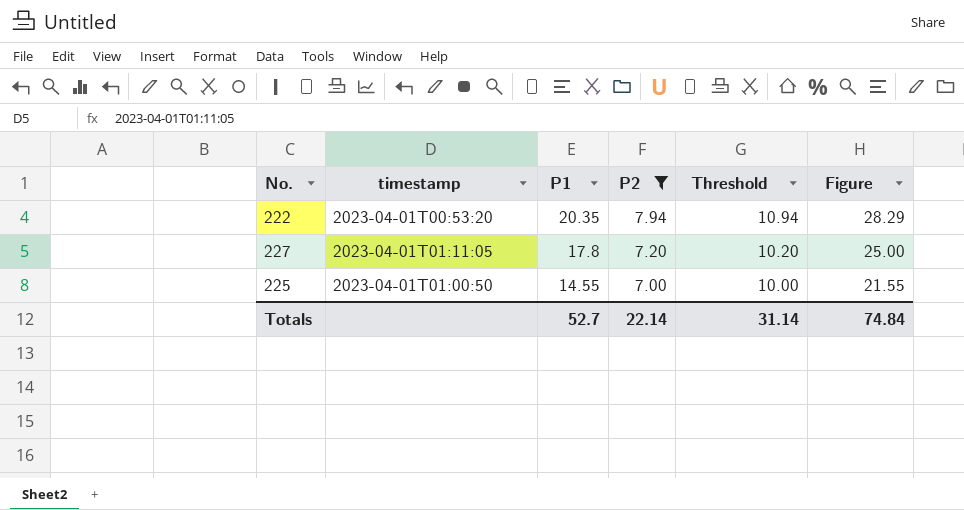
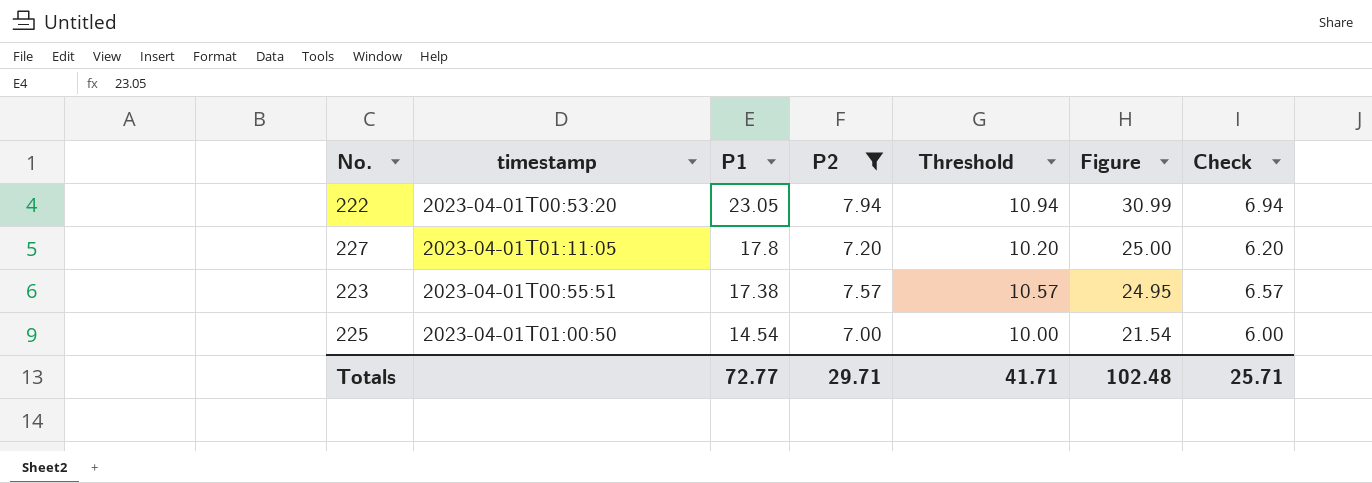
column Check | formula: none -> [P2] - 1
222 | P1: 20.35 -> 23.05
222 | Figure: 28.29 -> 30.99
row 223: none -> 2023-04-01T00:55:51 | 17.38 | 7.57 | 10.57 | 24.95 | 6.57
225 | P1: 14.55 -> 14.54
225 | Figure: 21.55 -> 21.54
Totals | P1: 52.7 -> 72.77
Totals | P2: 22.14 -> 29.71
Totals | Threshold: 31.14 -> 41.71
Totals | Figure: 74.84 -> 102.48

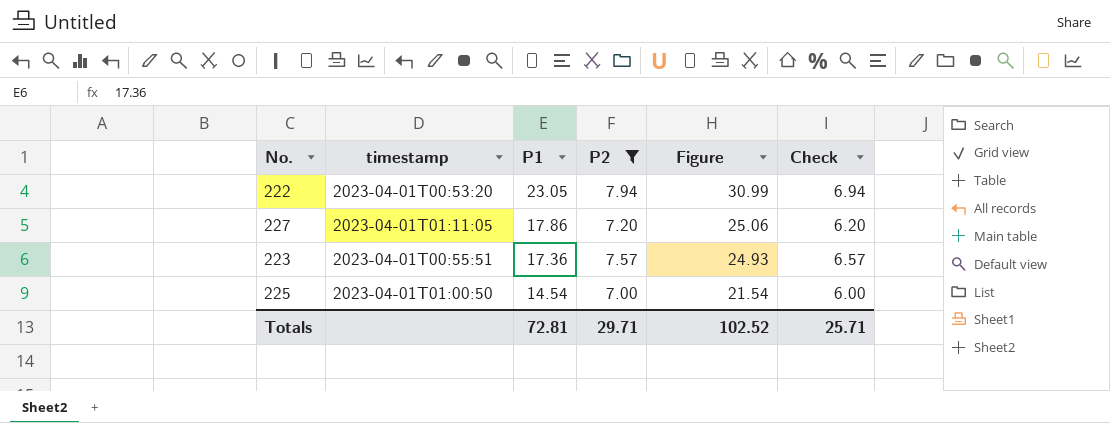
column Threshold | formula: [P2] + 3 -> none
227 | P1: 17.8 -> 17.86
227 | Figure: 25.00 -> 25.06
223 | P1: 17.38 -> 17.36
223 | Figure: 24.95 -> 24.93
Totals | P1: 72.77 -> 72.81
Totals | Figure: 102.48 -> 102.52

